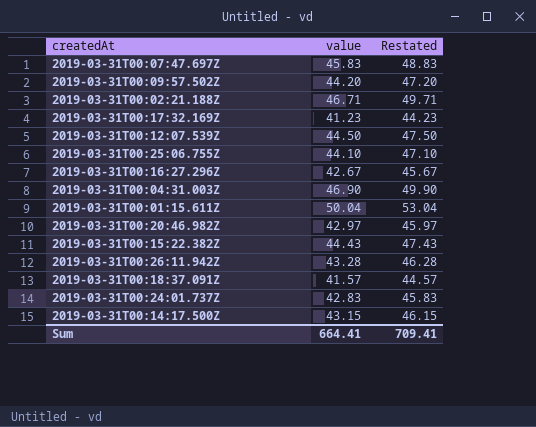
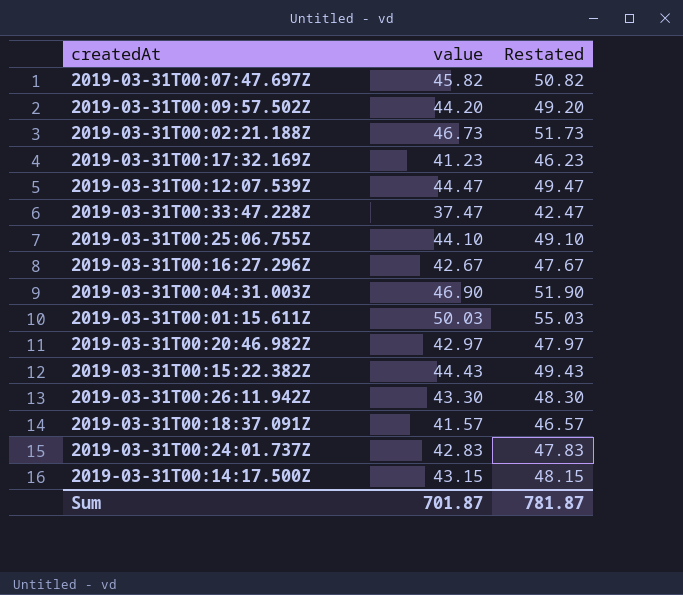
column Restated | formula: [value] + 3 -> [value] + 5
2019-03-31T00:07:47.697Z | value: 45.83 -> 45.82
2019-03-31T00:02:21.188Z | value: 46.71 -> 46.73
2019-03-31T00:12:07.539Z | value: 44.50 -> 44.47
row 2019-03-31T00:33:47.228Z: none -> 37.47 | 42.47
2019-03-31T00:01:15.611Z | value: 50.04 -> 50.03
2019-03-31T00:26:11.942Z | value: 43.28 -> 43.30
Sum | value: 664.41 -> 701.87
Sum | Restated: 709.41 -> 781.87

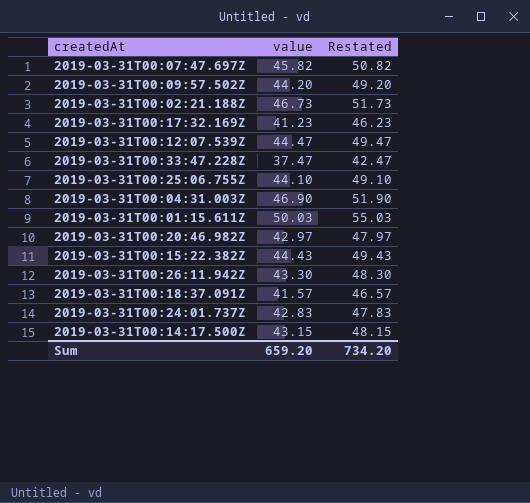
row 2019-03-31T00:16:27.296Z: 42.67 | 47.67 -> none
Sum | value: 701.87 -> 659.20
Sum | Restated: 781.87 -> 734.20

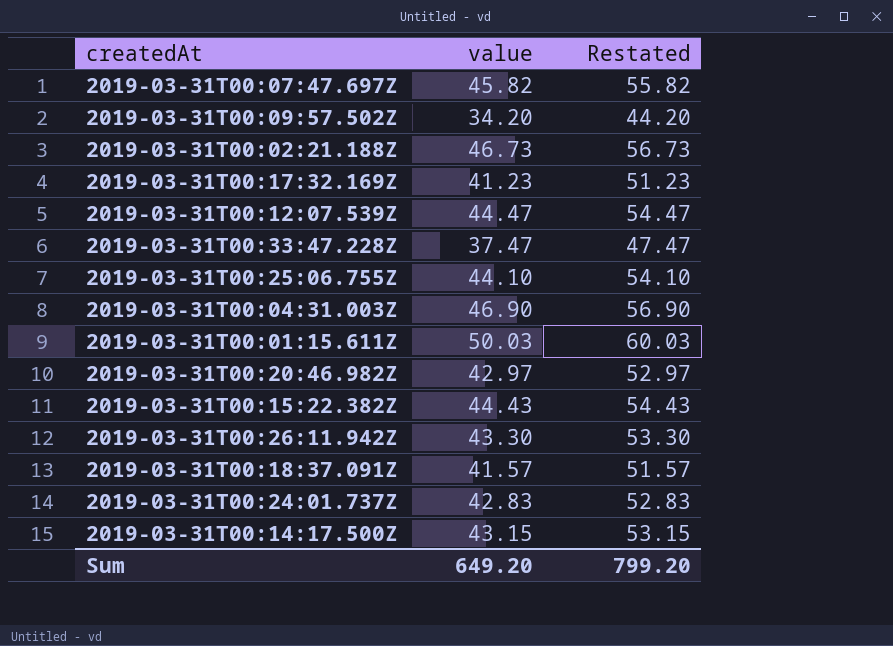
column Restated | formula: [value] + 5 -> [value] + 10
2019-03-31T00:09:57.502Z | value: 44.20 -> 34.20
Sum | value: 659.20 -> 649.20
Sum | Restated: 734.20 -> 799.20

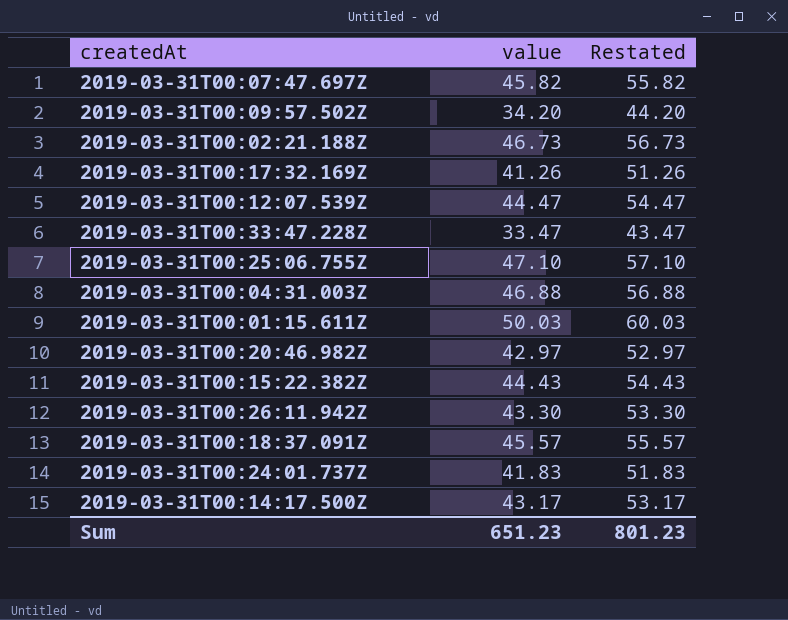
2019-03-31T00:17:32.169Z | value: 41.23 -> 41.26
2019-03-31T00:17:32.169Z | Restated: 51.23 -> 51.26
2019-03-31T00:33:47.228Z | value: 37.47 -> 33.47
2019-03-31T00:33:47.228Z | Restated: 47.47 -> 43.47
2019-03-31T00:25:06.755Z | value: 44.10 -> 47.10
2019-03-31T00:25:06.755Z | Restated: 54.10 -> 57.10
2019-03-31T00:04:31.003Z | value: 46.90 -> 46.88
2019-03-31T00:04:31.003Z | Restated: 56.90 -> 56.88
2019-03-31T00:18:37.091Z | value: 41.57 -> 45.57
2019-03-31T00:18:37.091Z | Restated: 51.57 -> 55.57
2019-03-31T00:24:01.737Z | value: 42.83 -> 41.83
2019-03-31T00:24:01.737Z | Restated: 52.83 -> 51.83
2019-03-31T00:14:17.500Z | value: 43.15 -> 43.17
2019-03-31T00:14:17.500Z | Restated: 53.15 -> 53.17
Sum | value: 649.20 -> 651.23
Sum | Restated: 799.20 -> 801.23

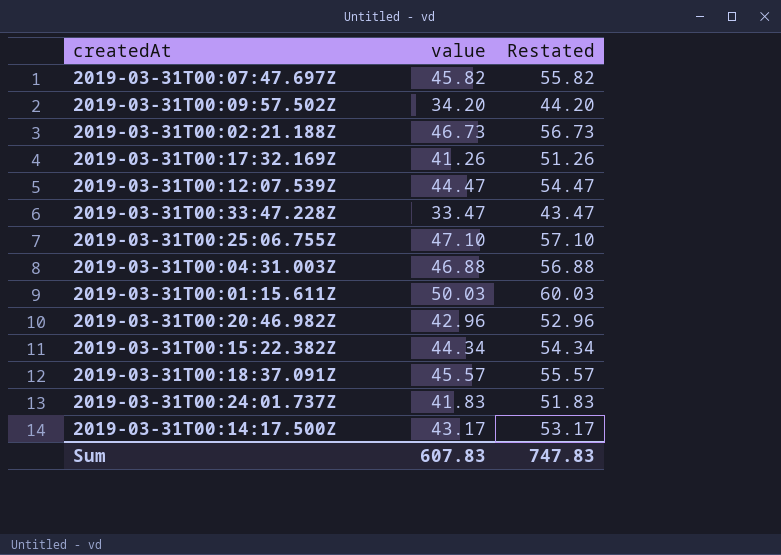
row 2019-03-31T00:26:11.942Z: 43.30 | 53.30 -> none
2019-03-31T00:20:46.982Z | value: 42.97 -> 42.96
2019-03-31T00:20:46.982Z | Restated: 52.97 -> 52.96
2019-03-31T00:15:22.382Z | value: 44.43 -> 44.34
2019-03-31T00:15:22.382Z | Restated: 54.43 -> 54.34
Sum | value: 651.23 -> 607.83
Sum | Restated: 801.23 -> 747.83

